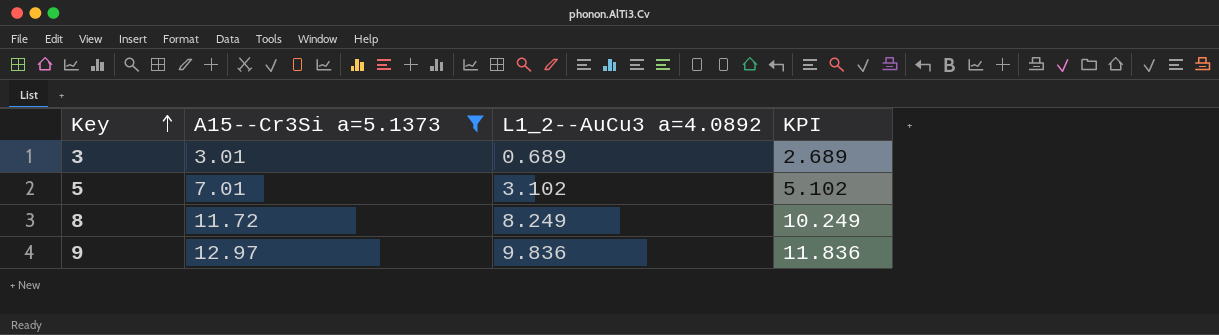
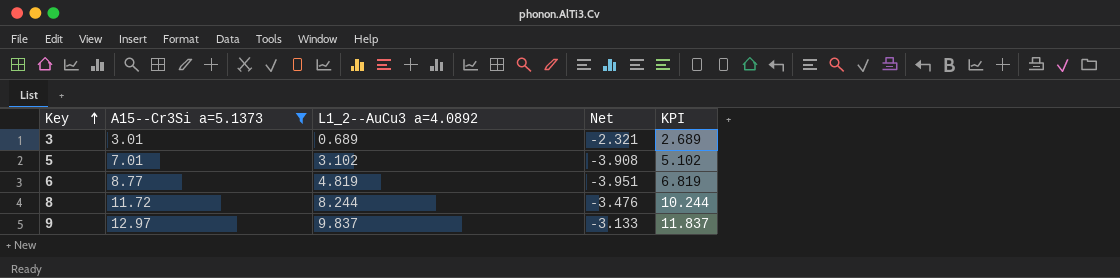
column Net | formula: none -> [L1_2--AuCu3 a=4.0892] - [A15--Cr3Si a=5.1373]
row 6: none -> 8.77 | 4.819 | -3.951 | 6.819
8 | L1_2--AuCu3 a=4.0892: 8.249 -> 8.244
8 | KPI: 10.249 -> 10.244
9 | L1_2--AuCu3 a=4.0892: 9.836 -> 9.837
9 | KPI: 11.836 -> 11.837

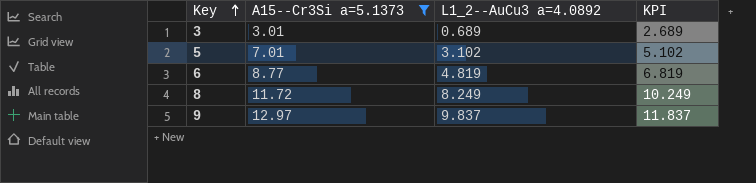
column Net | formula: [L1_2--AuCu3 a=4.0892] - [A15--Cr3Si a=5.1373] -> none
8 | L1_2--AuCu3 a=4.0892: 8.244 -> 8.249
8 | KPI: 10.244 -> 10.249

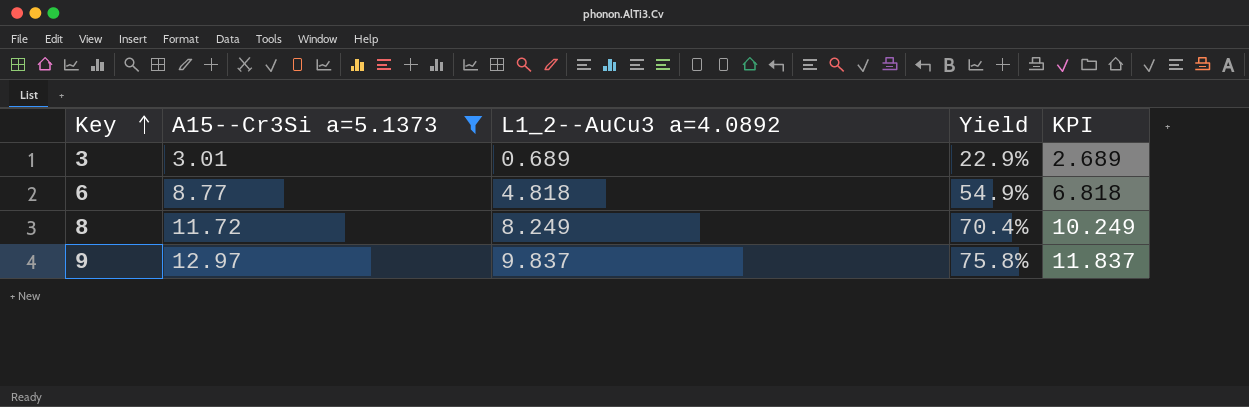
column Yield | formula: none -> [L1_2--AuCu3 a=4.0892] / [A15--Cr3Si a=5.1373]
row 5: 7.01 | 3.102 | 5.102 -> none
6 | L1_2--AuCu3 a=4.0892: 4.819 -> 4.818
6 | KPI: 6.819 -> 6.818

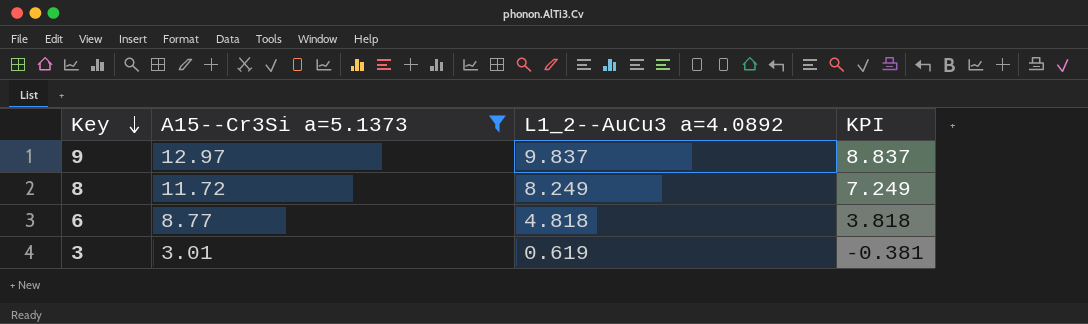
row order: Key ascending -> Key descending
column Yield | formula: [L1_2--AuCu3 a=4.0892] / [A15--Cr3Si a=5.1373] -> none
column KPI | formula: [L1_2--AuCu3 a=4.0892] + 2 -> [L1_2--AuCu3 a=4.0892] - 1
3 | L1_2--AuCu3 a=4.0892: 0.689 -> 0.619

